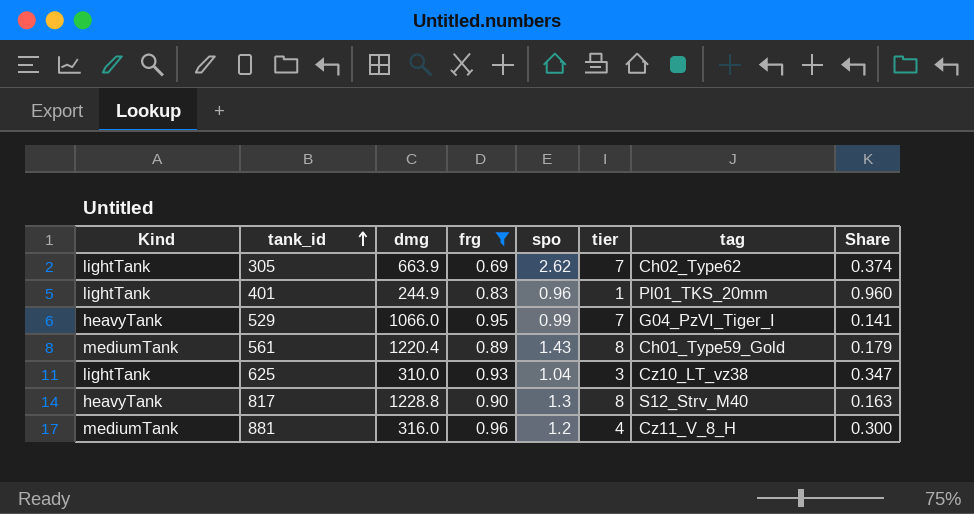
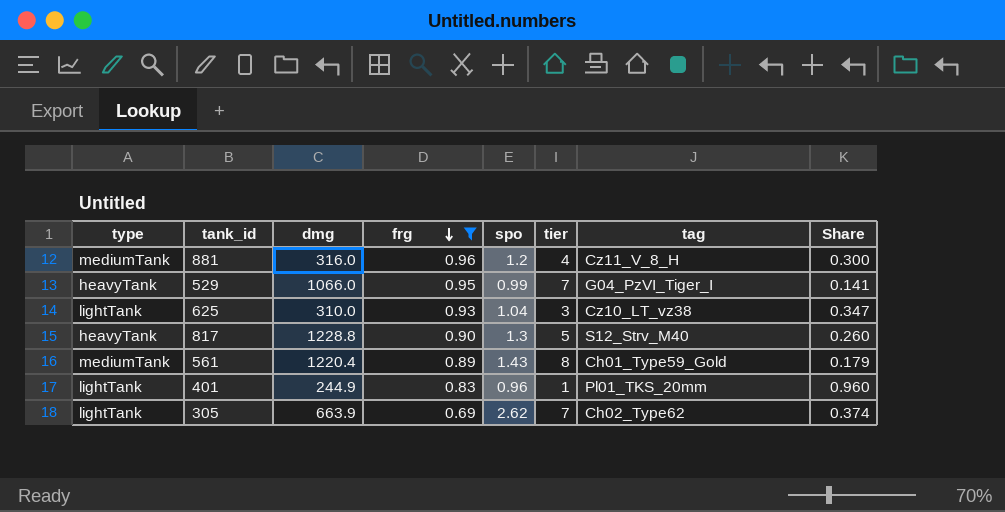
row order: tank_id ascending -> frg descending
column name: Kind -> type
817 | tier: 8 -> 5
817 | Share: 0.163 -> 0.260

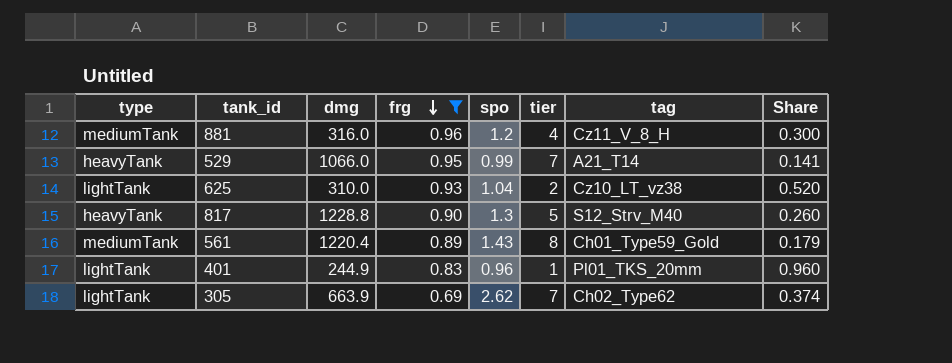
529 | tag: G04_PzVI_Tiger_I -> A21_T14
625 | tier: 3 -> 2
625 | Share: 0.347 -> 0.520

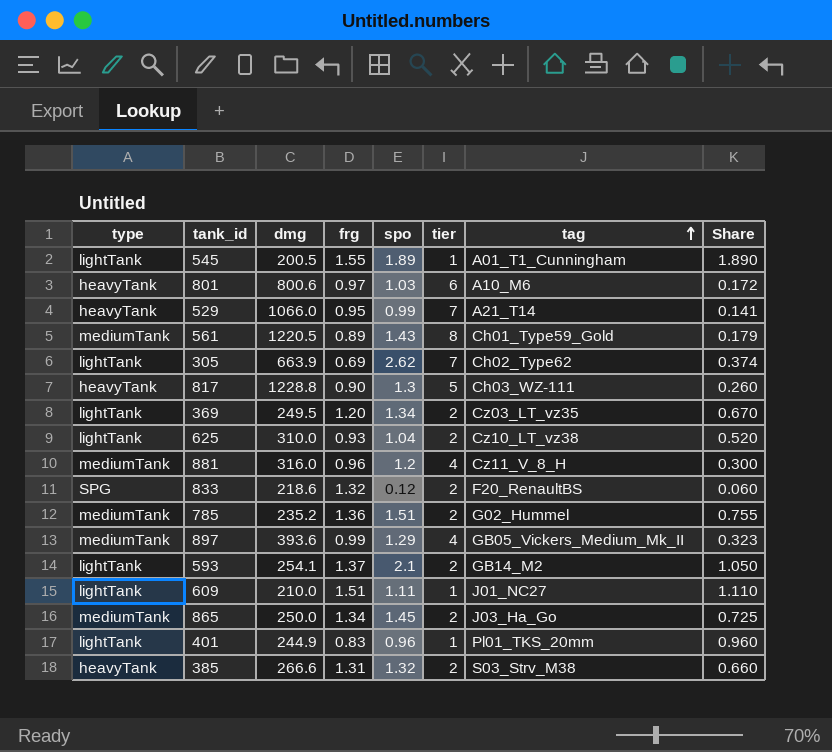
filter: frg <= 0.96 -> none
row order: frg descending -> tag ascending
561 | dmg: 1220.4 -> 1220.5
817 | tag: S12_Strv_M40 -> Ch03_WZ-111

